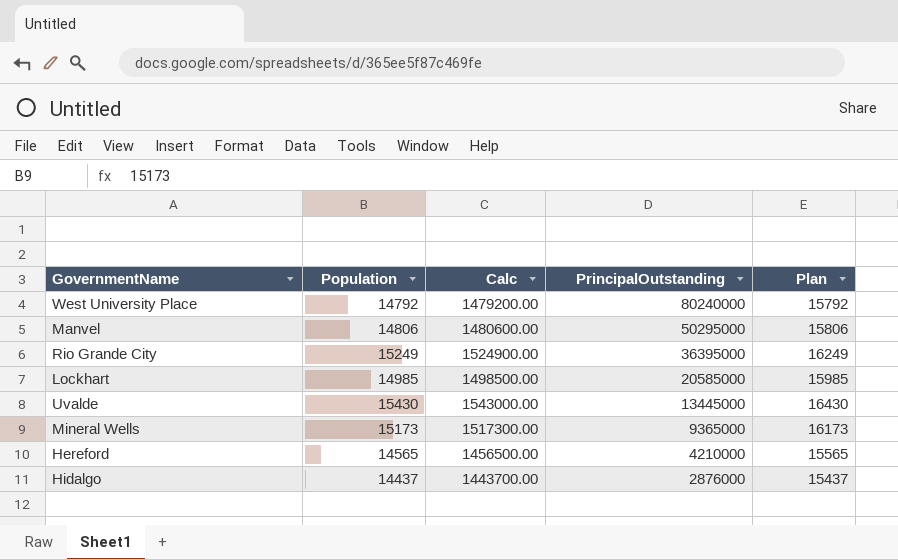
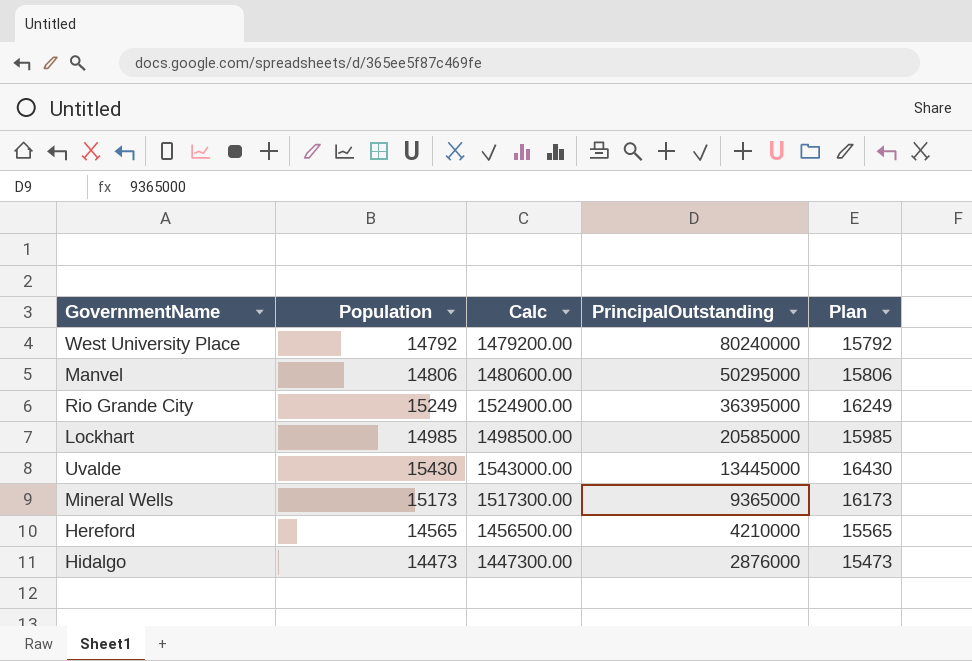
Hidalgo | Population: 14437 -> 14473
Hidalgo | Calc: 1443700.00 -> 1447300.00
Hidalgo | Plan: 15437 -> 15473

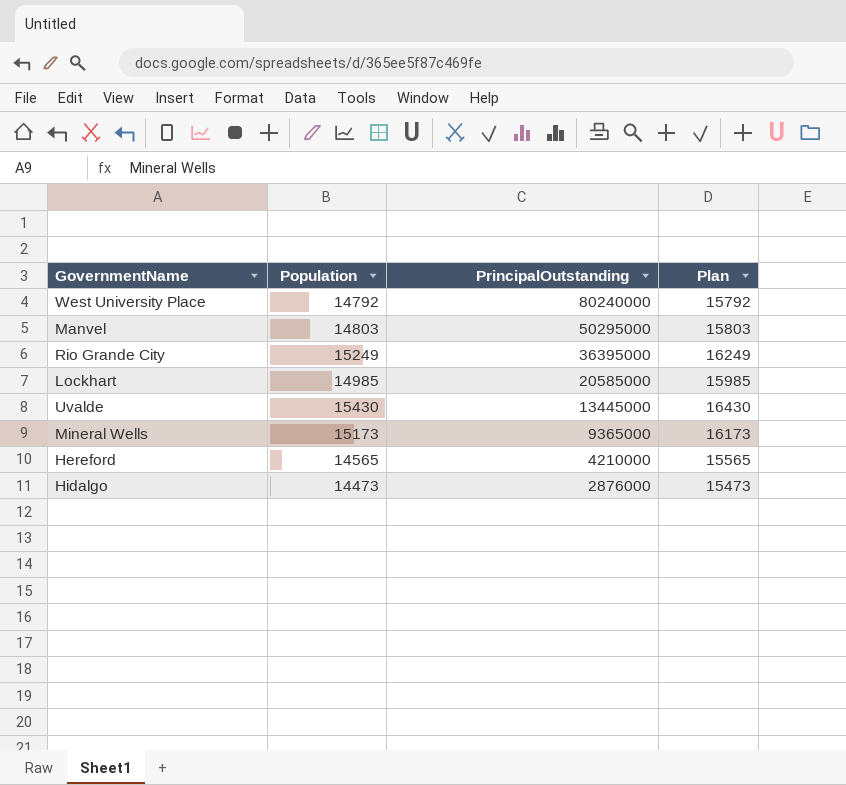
column Calc | formula: [Population] * 100 -> none
Manvel | Population: 14806 -> 14803
Manvel | Plan: 15806 -> 15803

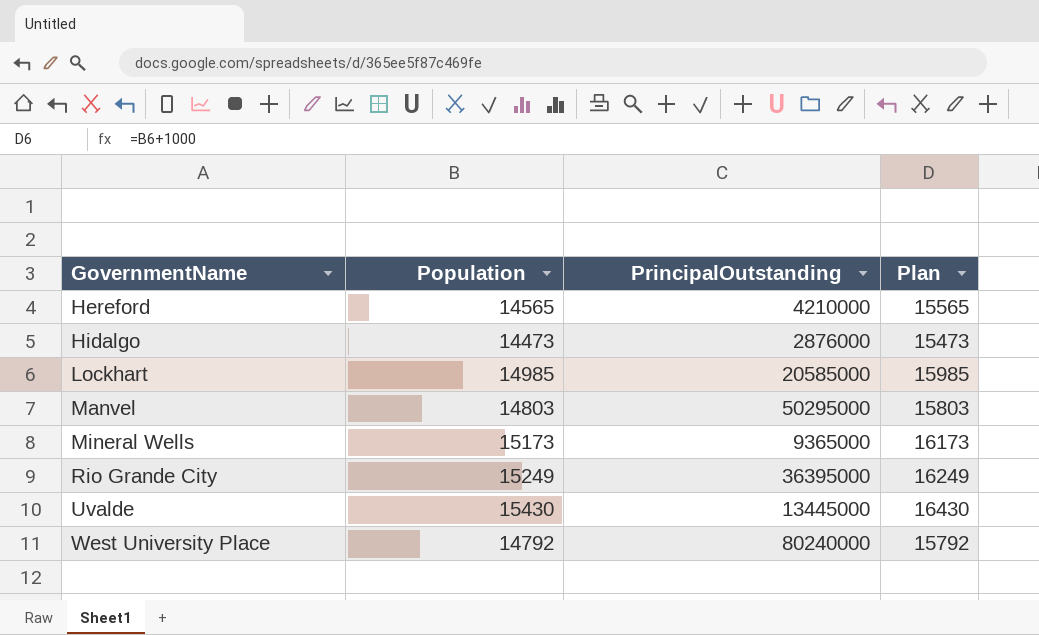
row order: PrincipalOutstanding descending -> GovernmentName ascending

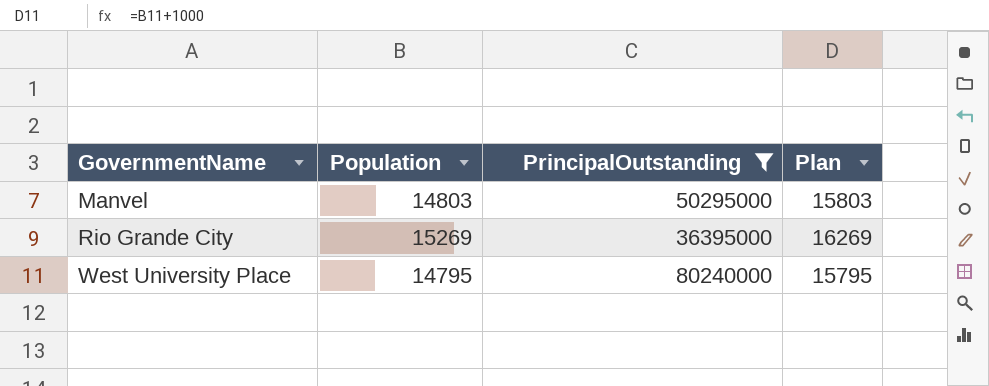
filter: none -> PrincipalOutstanding >= 36395000
Rio Grande City | Population: 15249 -> 15269
Rio Grande City | Plan: 16249 -> 16269
West University Place | Population: 14792 -> 14795
West University Place | Plan: 15792 -> 15795

